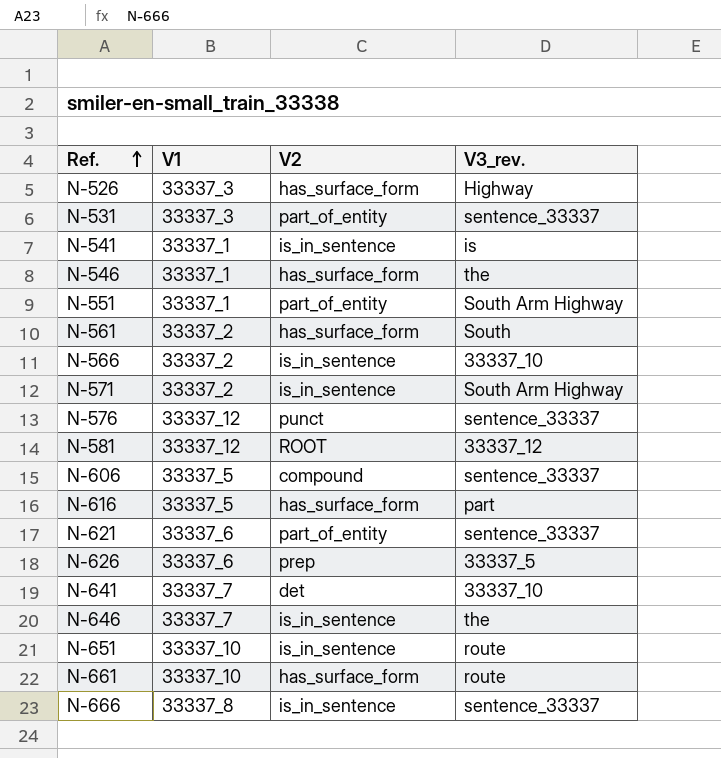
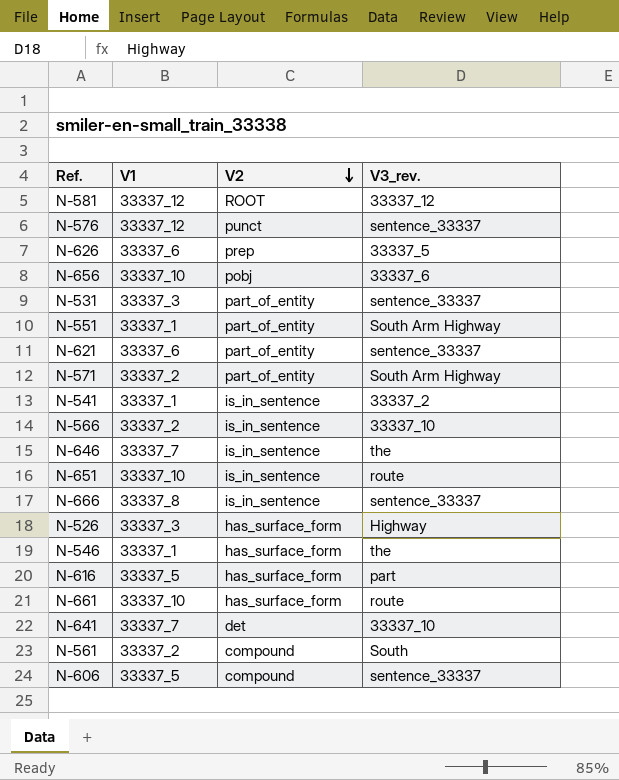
row order: Ref. ascending -> V2 descending
row N-656: none -> 33337_10 | pobj | 33337_6
N-571 | V2: is_in_sentence -> part_of_entity
N-541 | V3_rev.: is -> 33337_2
N-561 | V2: has_surface_form -> compound

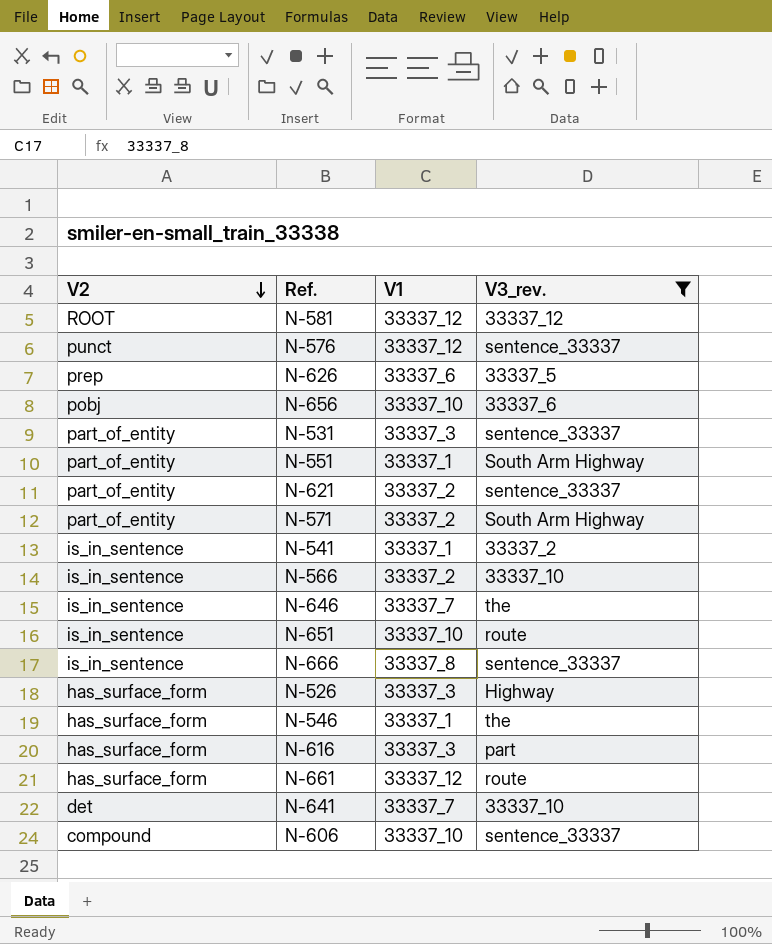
filter: none -> V3_rev. != South
column V2 | position: 3 -> 1
N-621 | V1: 33337_6 -> 33337_2
N-616 | V1: 33337_5 -> 33337_3
N-661 | V1: 33337_10 -> 33337_12
N-606 | V1: 33337_5 -> 33337_10

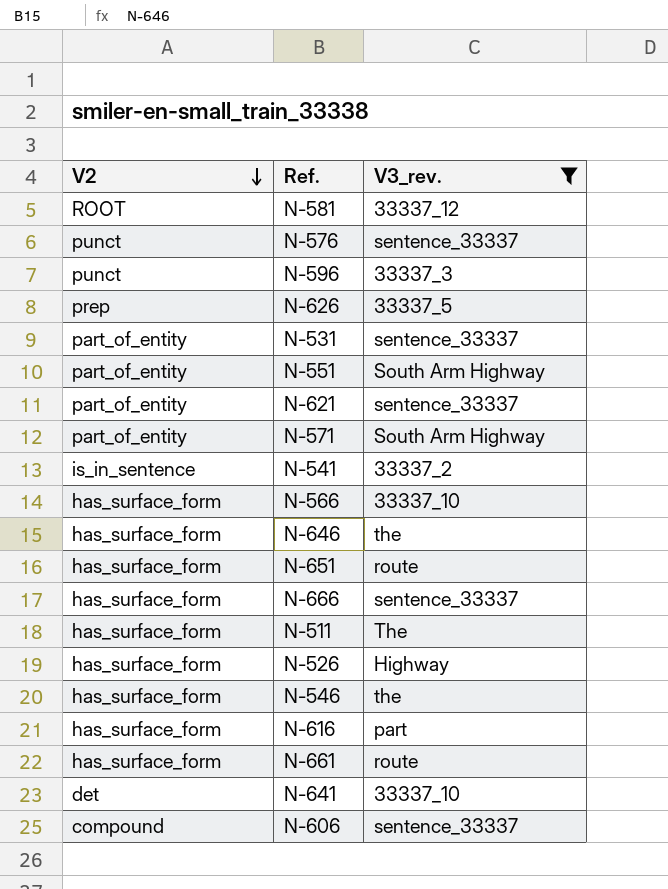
column V1 | position: 3 -> none
row N-656: pobj | 33337_10 | 33337_6 -> none
row N-596: none -> punct | 33337_3
N-566 | V2: is_in_sentence -> has_surface_form
N-646 | V2: is_in_sentence -> has_surface_form
N-651 | V2: is_in_sentence -> has_surface_form
N-666 | V2: is_in_sentence -> has_surface_form
row N-511: none -> has_surface_form | The

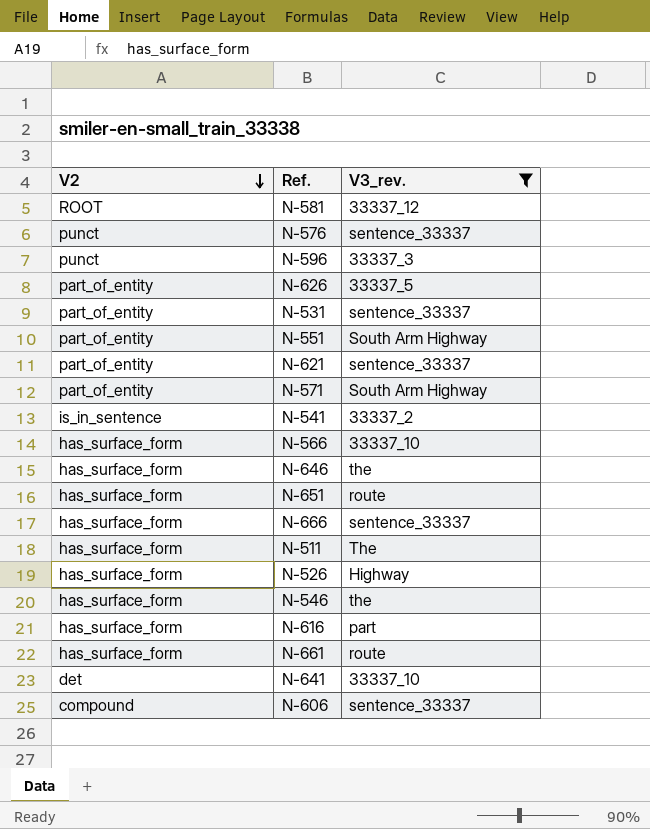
N-626 | V2: prep -> part_of_entity

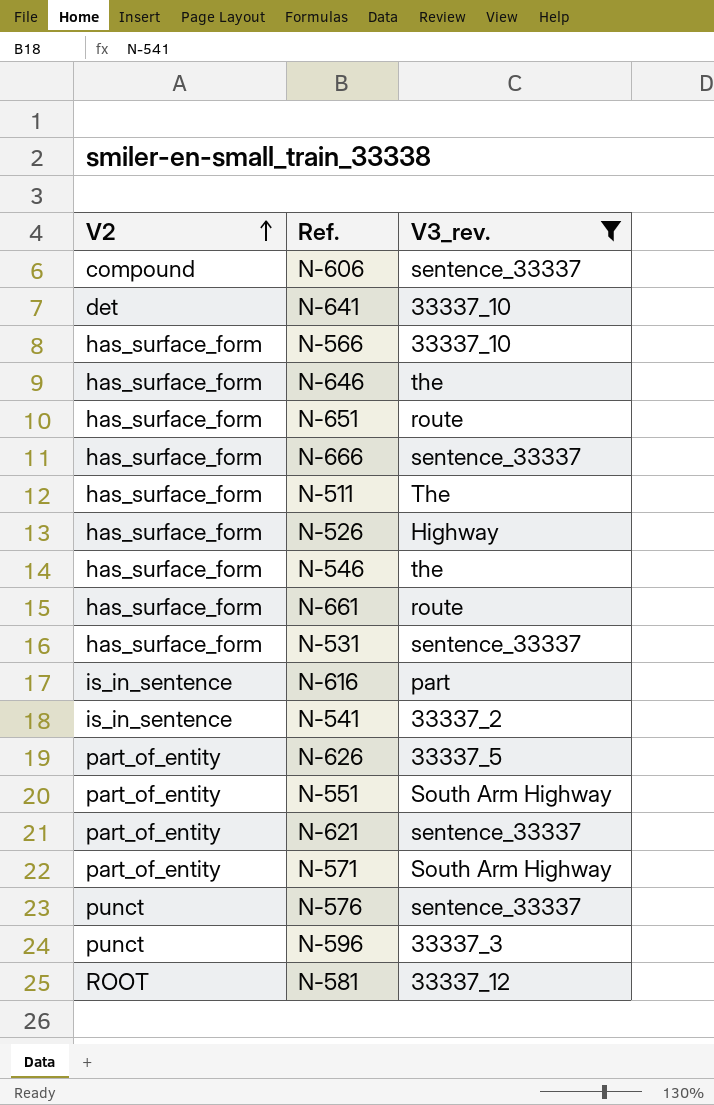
row order: V2 descending -> V2 ascending
N-531 | V2: part_of_entity -> has_surface_form
N-616 | V2: has_surface_form -> is_in_sentence

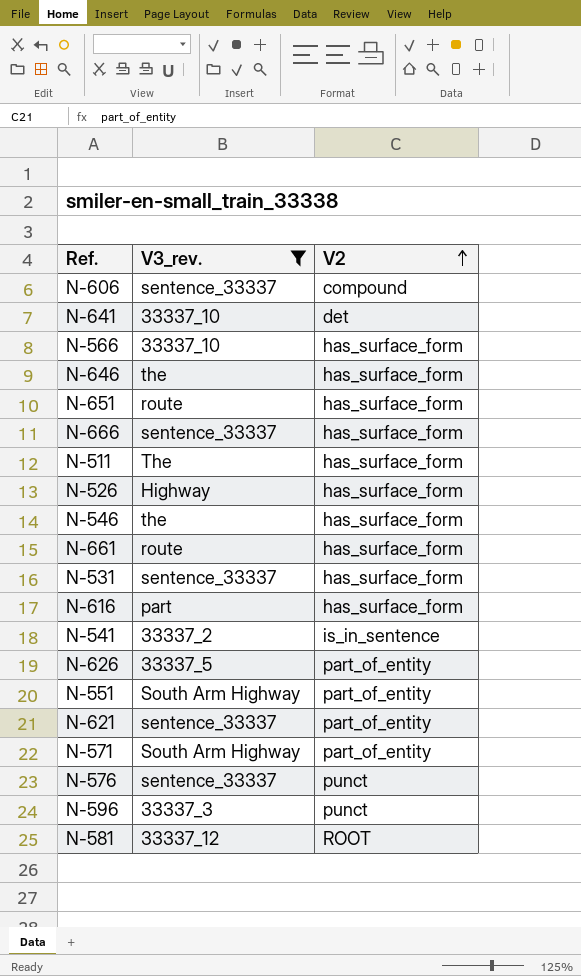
column V2 | position: 1 -> 3
N-616 | V2: is_in_sentence -> has_surface_form

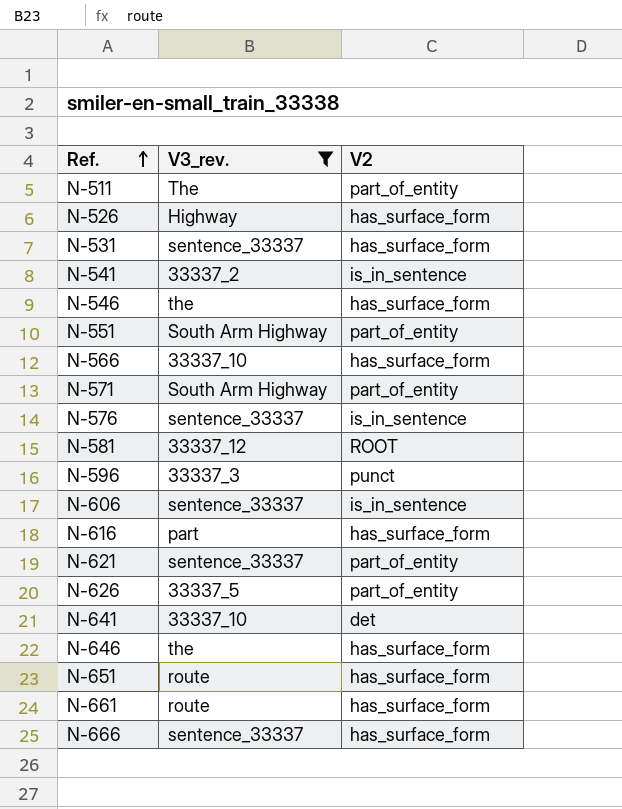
row order: V2 ascending -> Ref. ascending
N-511 | V2: has_surface_form -> part_of_entity
N-576 | V2: punct -> is_in_sentence
N-606 | V2: compound -> is_in_sentence

